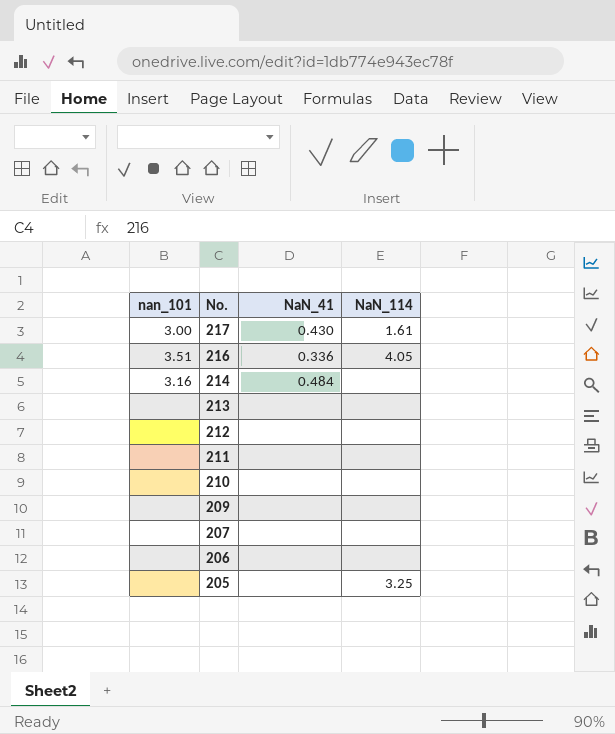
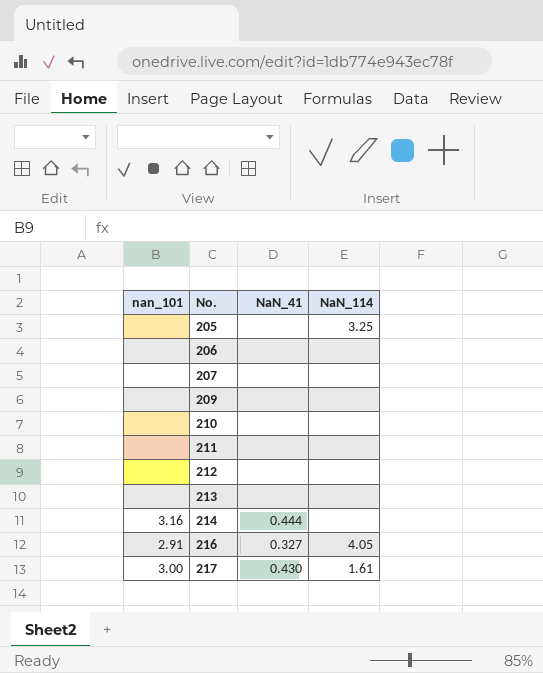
row order: No. descending -> No. ascending
214 | NaN_41: 0.484 -> 0.444
216 | nan_101: 3.51 -> 2.91
216 | NaN_41: 0.336 -> 0.327

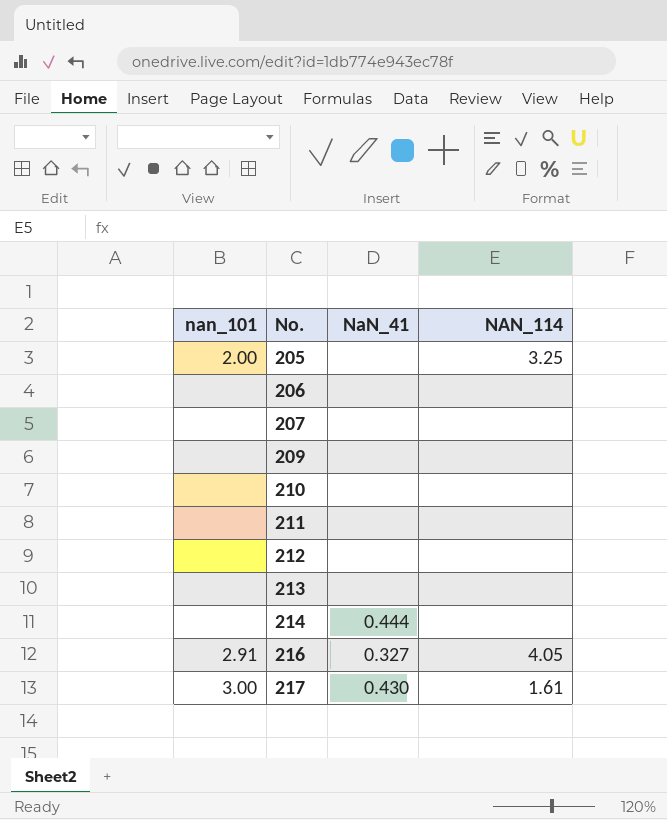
column name: NaN_114 -> NAN_114
205 | nan_101: none -> 2.00
214 | nan_101: 3.16 -> none

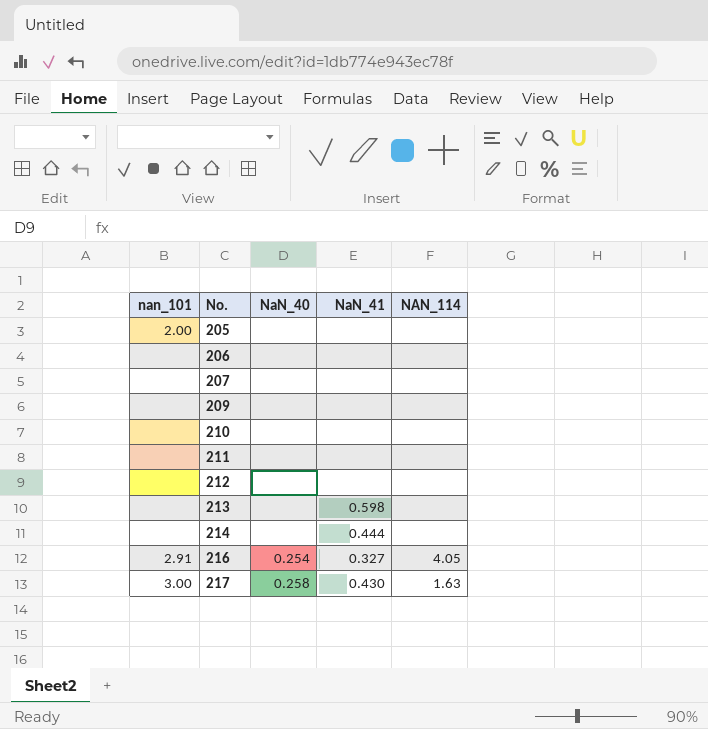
column NaN_40 | position: none -> 3
205 | NAN_114: 3.25 -> none
213 | NaN_41: none -> 0.598
217 | NAN_114: 1.61 -> 1.63

